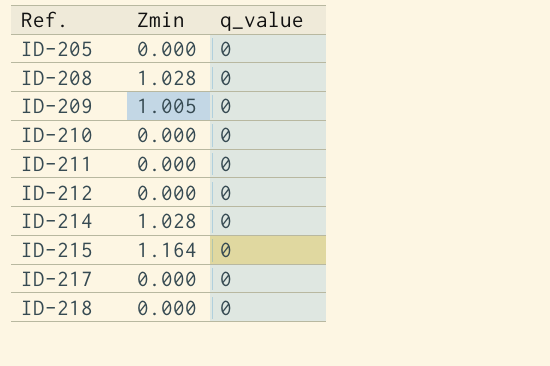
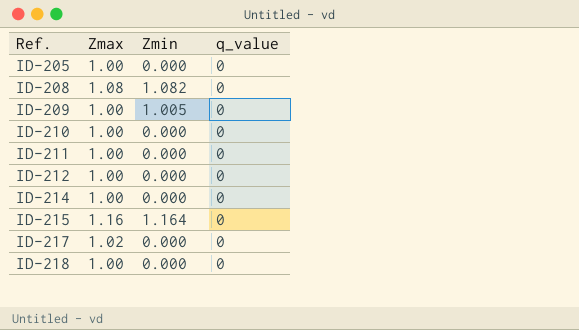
column Zmax | position: none -> 2
ID-208 | Zmin: 1.028 -> 1.082
ID-214 | Zmin: 1.028 -> 0.000

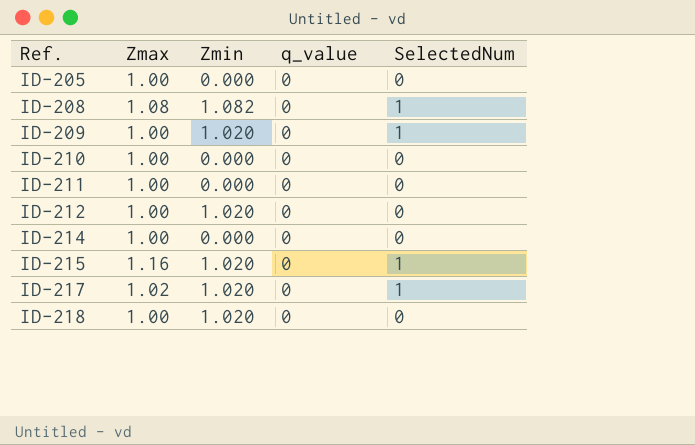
column SelectedNum | position: none -> 5
ID-209 | Zmin: 1.005 -> 1.020
ID-212 | Zmin: 0.000 -> 1.020
ID-215 | Zmin: 1.164 -> 1.020
ID-217 | Zmin: 0.000 -> 1.020
ID-218 | Zmin: 0.000 -> 1.020

